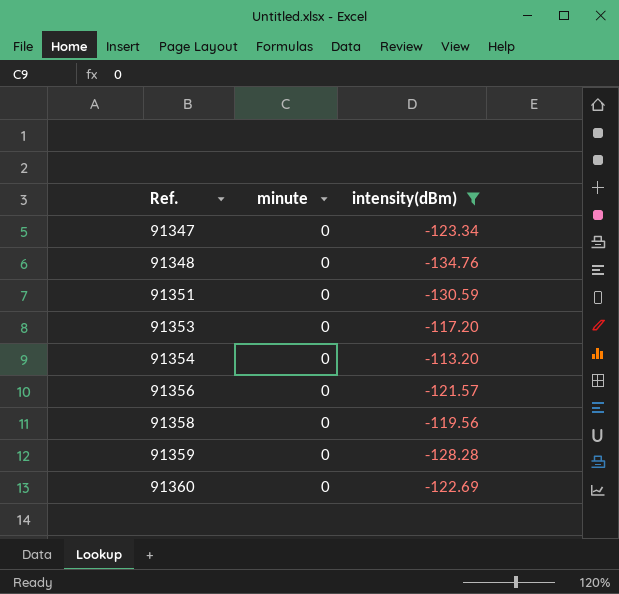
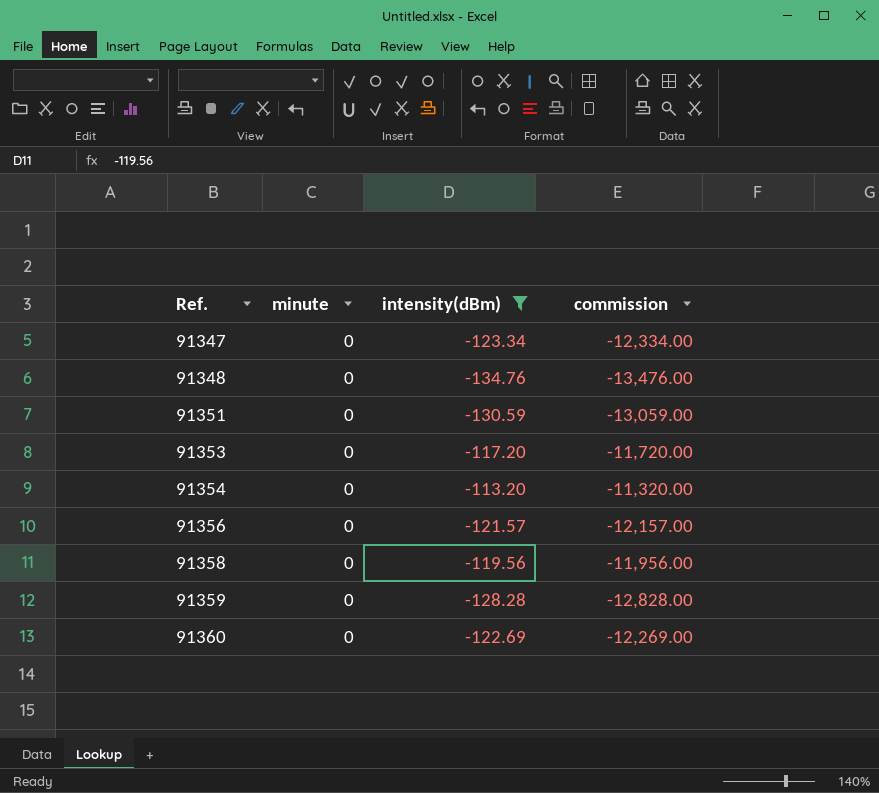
column commission | formula: none -> [intensity(dBm)] * 100

